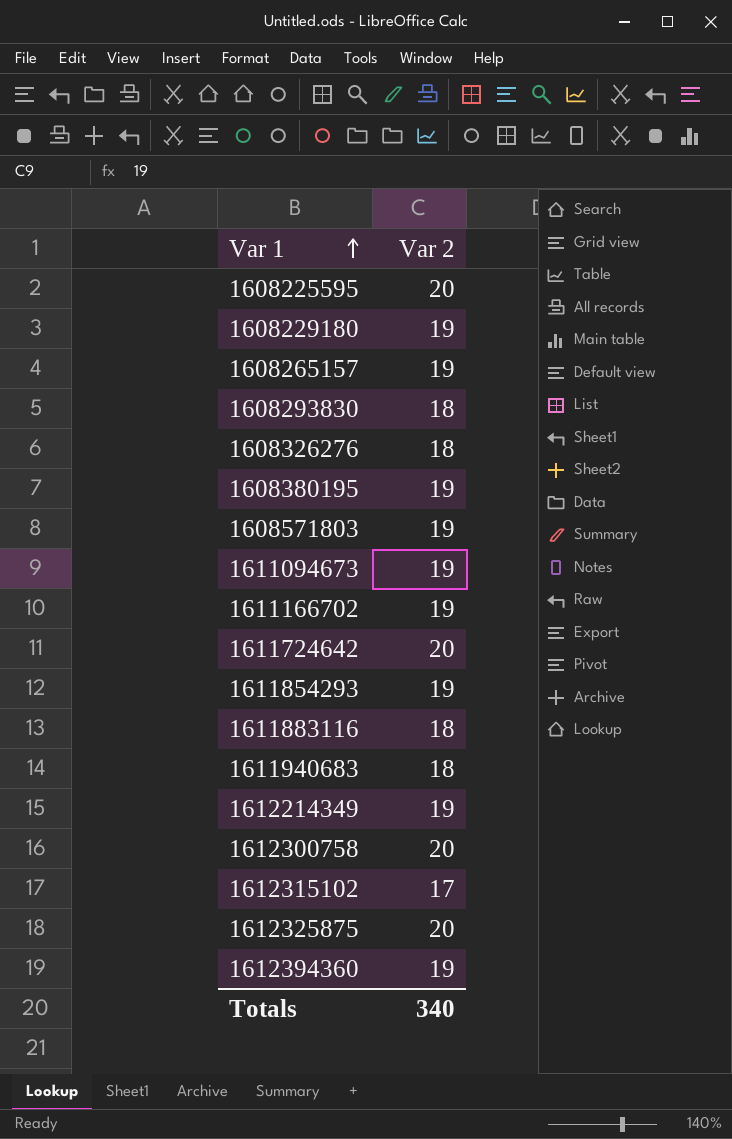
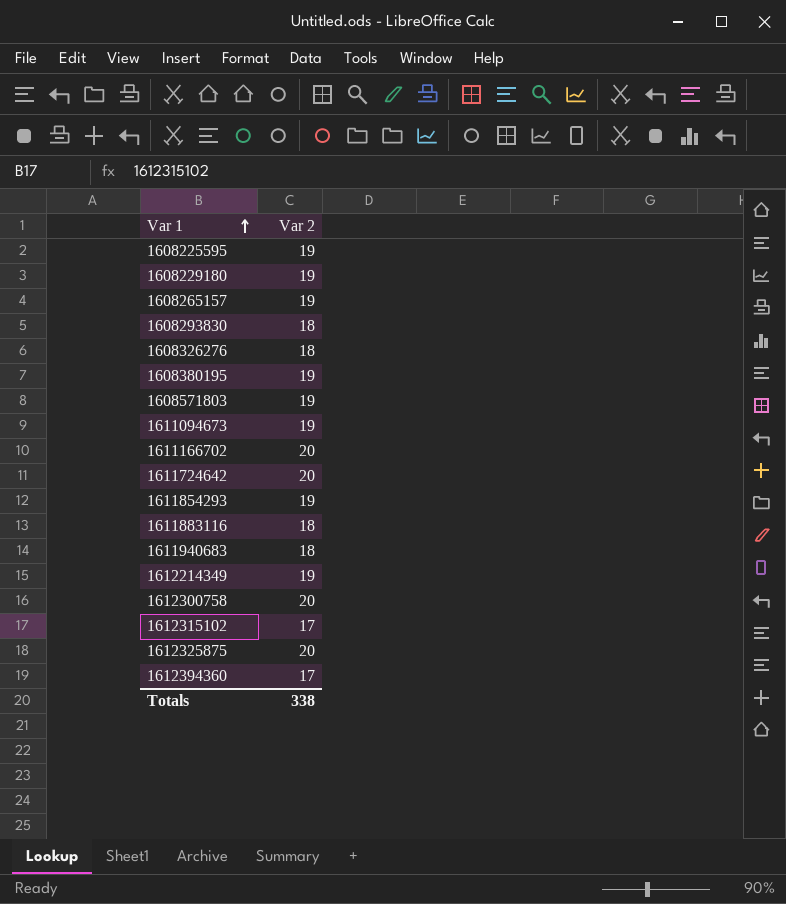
1608225595 | Var 2: 20 -> 19
1611166702 | Var 2: 19 -> 20
1612394360 | Var 2: 19 -> 17
Totals | Var 2: 340 -> 338

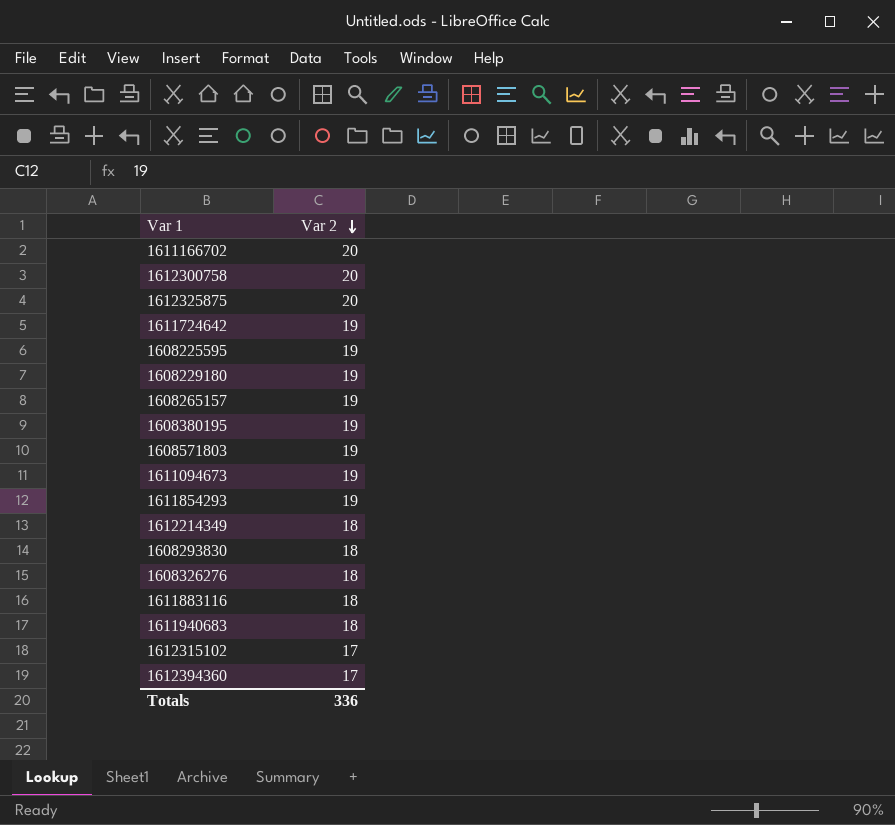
row order: Var 1 ascending -> Var 2 descending
1611724642 | Var 2: 20 -> 19
1612214349 | Var 2: 19 -> 18
Totals | Var 2: 338 -> 336

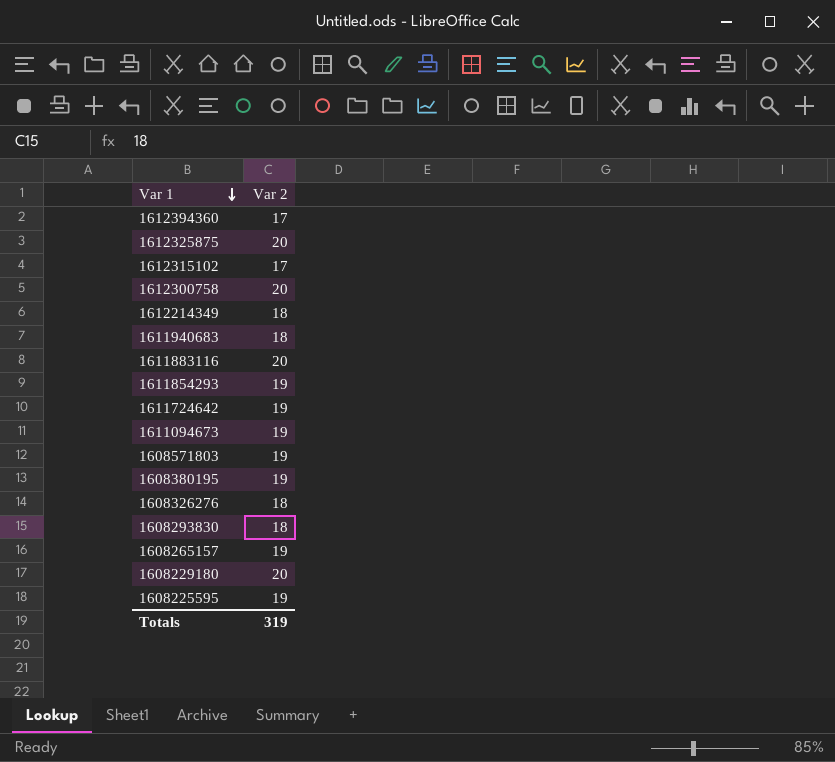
row order: Var 2 descending -> Var 1 descending
row 1611166702: 20 -> none
1611883116 | Var 2: 18 -> 20
1608229180 | Var 2: 19 -> 20
Totals | Var 2: 336 -> 319

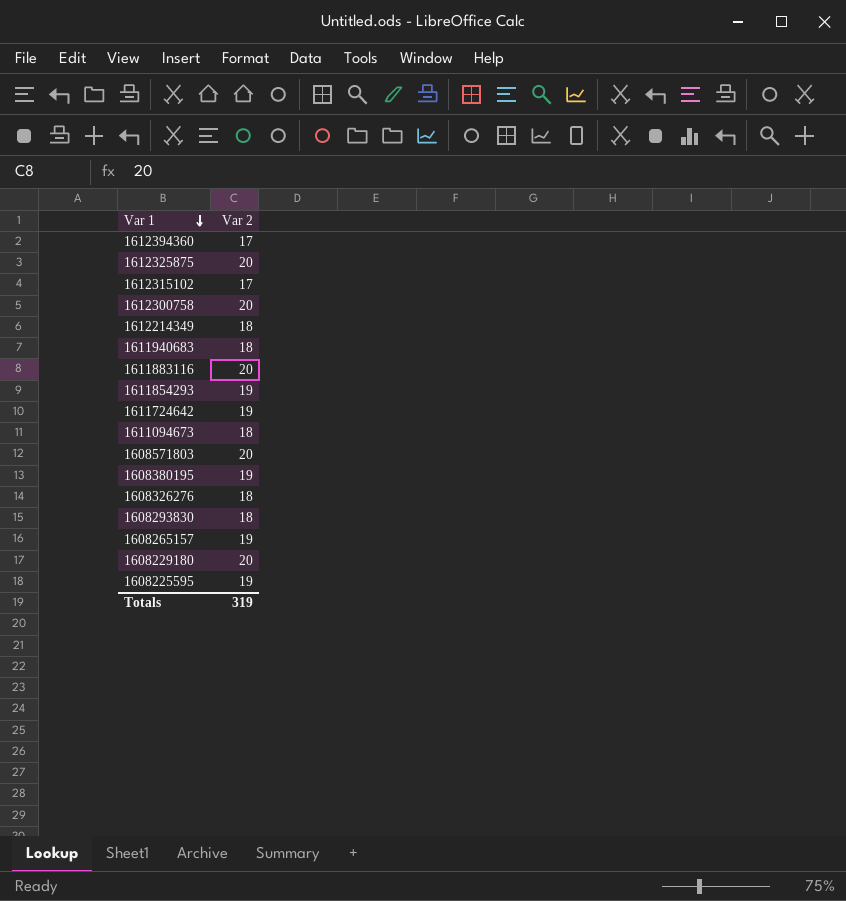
1611094673 | Var 2: 19 -> 18
1608571803 | Var 2: 19 -> 20

